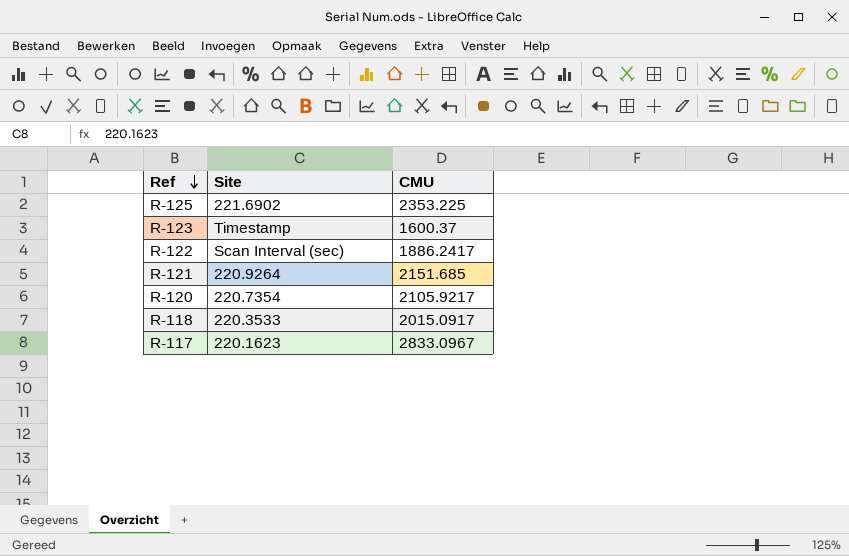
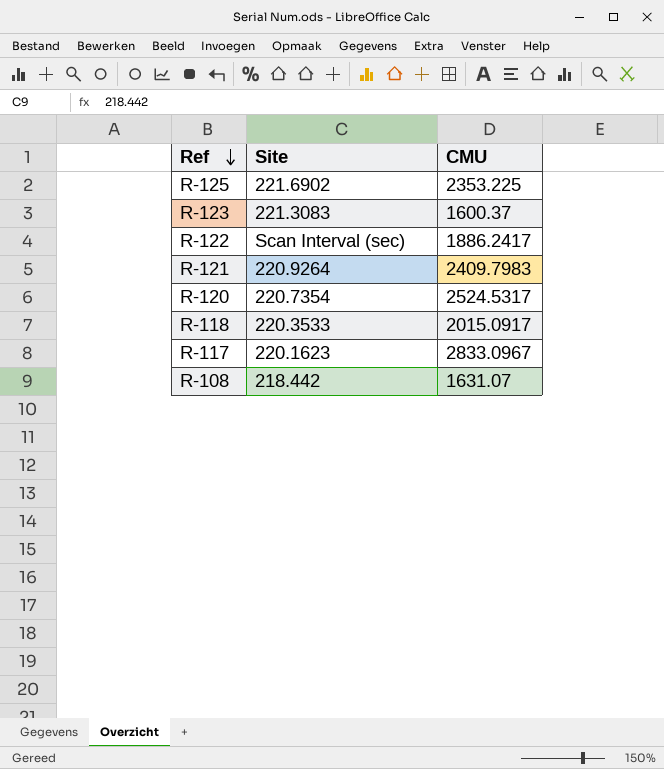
R-123 | Site: Timestamp -> 221.3083
R-121 | CMU: 2151.685 -> 2409.7983
R-120 | CMU: 2105.9217 -> 2524.5317
row R-108: none -> 218.442 | 1631.07

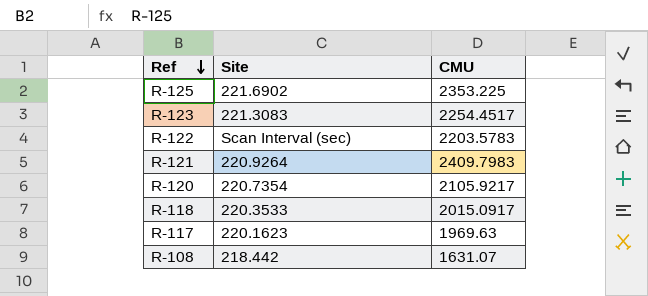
R-123 | CMU: 1600.37 -> 2254.4517
R-122 | CMU: 1886.2417 -> 2203.5783
R-120 | CMU: 2524.5317 -> 2105.9217
R-117 | CMU: 2833.0967 -> 1969.63

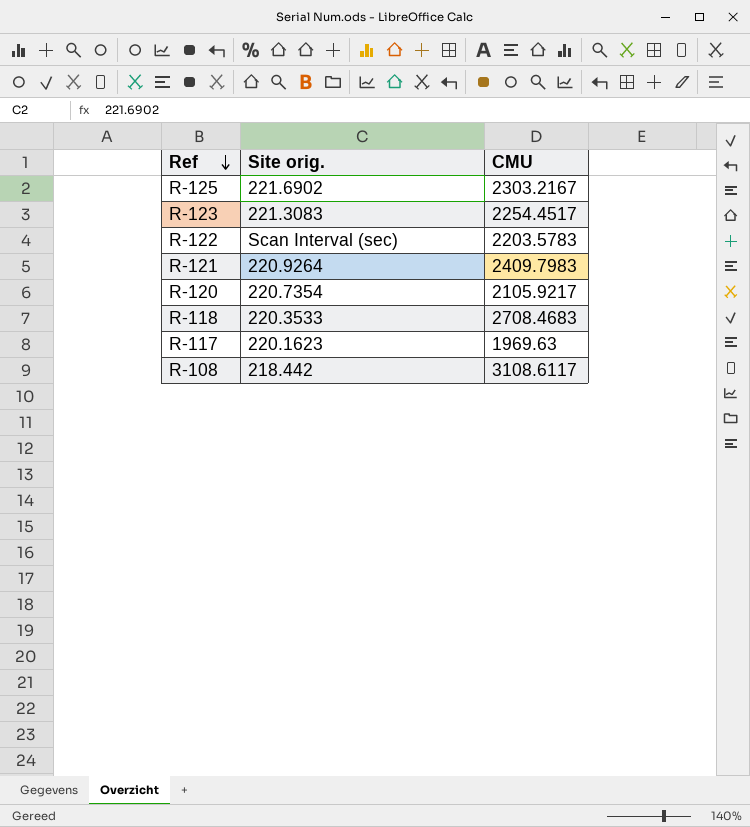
column name: Site -> Site orig.
R-125 | CMU: 2353.225 -> 2303.2167
R-118 | CMU: 2015.0917 -> 2708.4683
R-108 | CMU: 1631.07 -> 3108.6117

